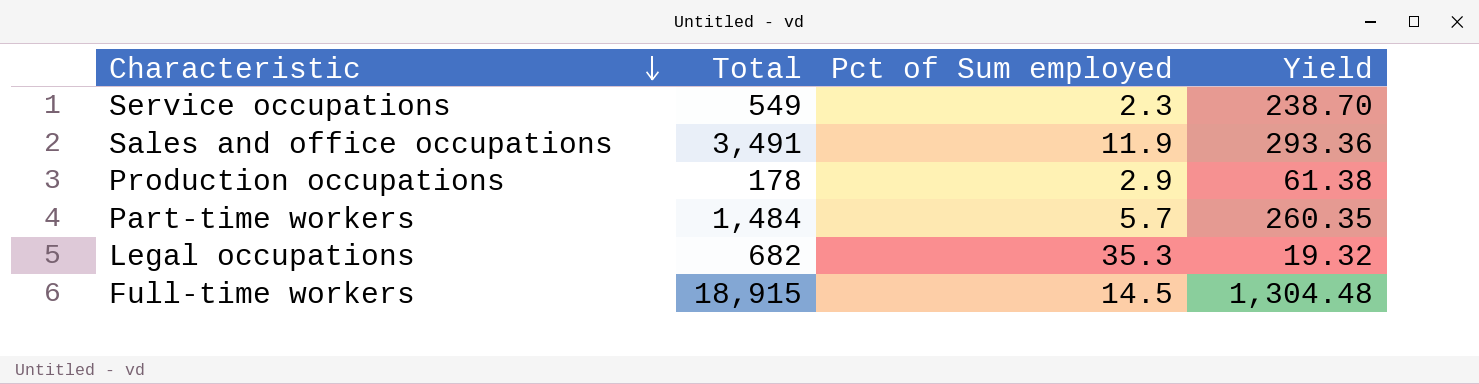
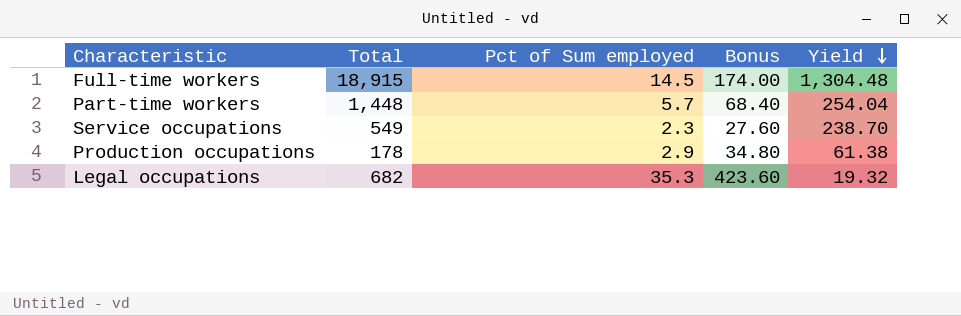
row order: Characteristic descending -> Yield descending
column Bonus | formula: none -> [Pct of Sum employed] * 12
row Sales and office occupations: 3,491 | 11.9 | 293.36 -> none
Part-time workers | Total: 1,484 -> 1,448
Part-time workers | Yield: 260.35 -> 254.04

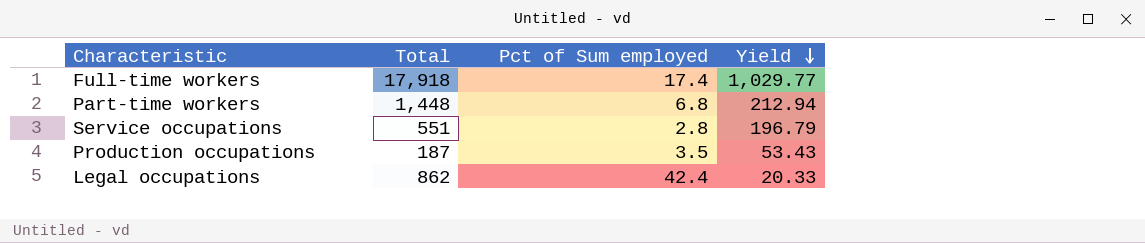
column Bonus | formula: [Pct of Sum employed] * 12 -> none
Full-time workers | Total: 18,915 -> 17,918
Full-time workers | Pct of Sum employed: 14.5 -> 17.4
Full-time workers | Yield: 1,304.48 -> 1,029.77
Part-time workers | Pct of Sum employed: 5.7 -> 6.8
Part-time workers | Yield: 254.04 -> 212.94
Service occupations | Total: 549 -> 551
Service occupations | Pct of Sum employed: 2.3 -> 2.8
Service occupations | Yield: 238.70 -> 196.79
Production occupations | Total: 178 -> 187
Production occupations | Pct of Sum employed: 2.9 -> 3.5
Production occupations | Yield: 61.38 -> 53.43
Legal occupations | Total: 682 -> 862
Legal occupations | Pct of Sum employed: 35.3 -> 42.4
Legal occupations | Yield: 19.32 -> 20.33

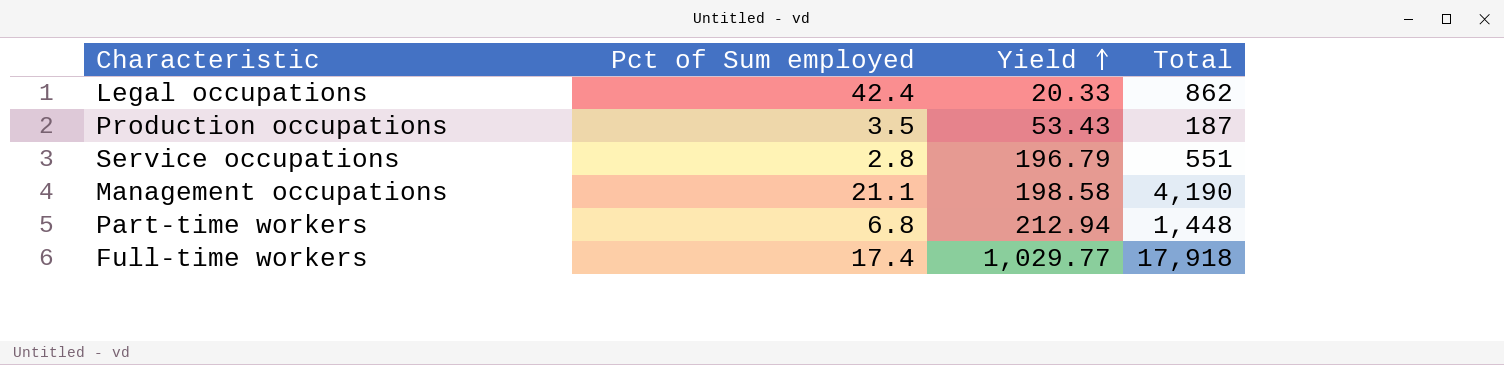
row order: Yield descending -> Yield ascending
column Total | position: 2 -> 4
row Management occupations: none -> 21.1 | 198.58 | 4,190

